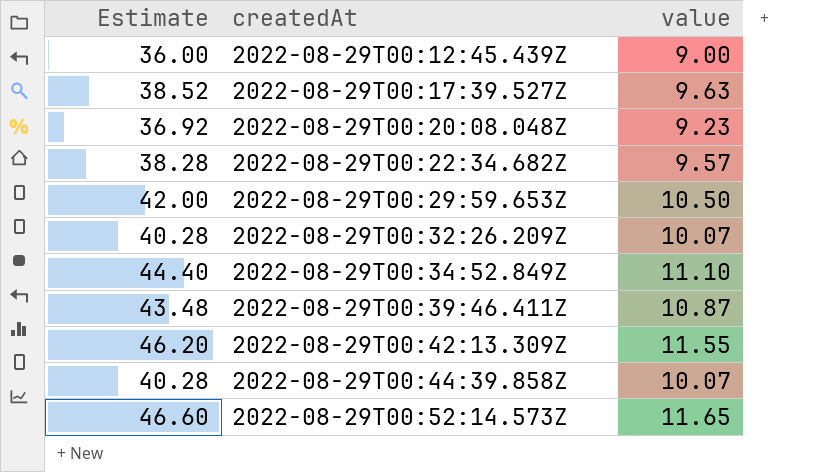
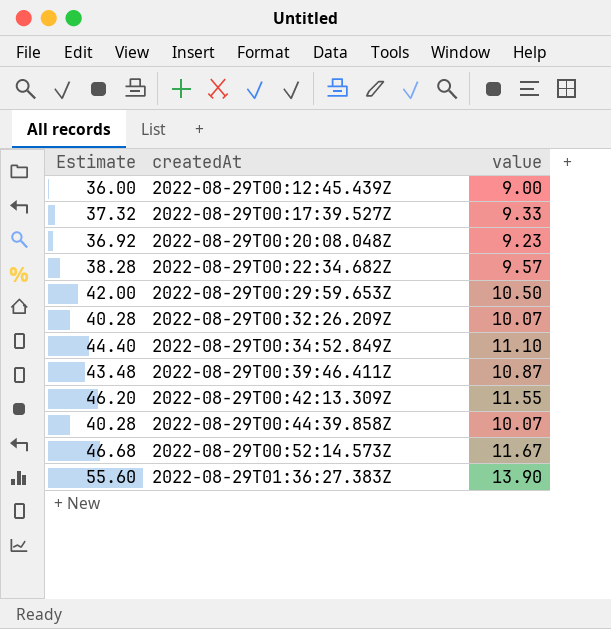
2022-08-29T00:17:39.527Z | Estimate: 38.52 -> 37.32
2022-08-29T00:17:39.527Z | value: 9.63 -> 9.33
2022-08-29T00:52:14.573Z | Estimate: 46.60 -> 46.68
2022-08-29T00:52:14.573Z | value: 11.65 -> 11.67
row 2022-08-29T01:36:27.383Z: none -> 55.60 | 13.90

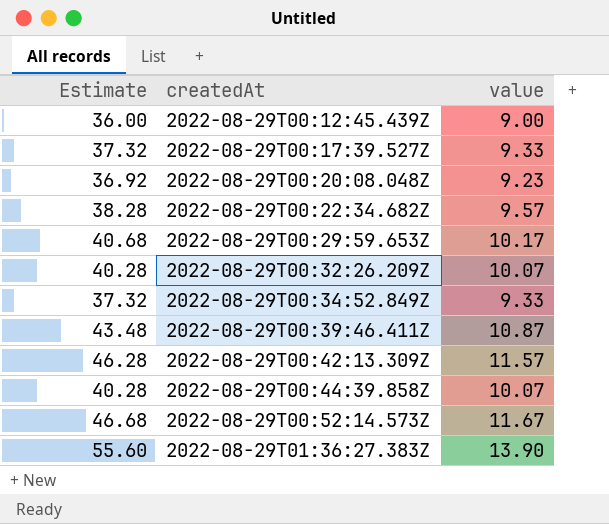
2022-08-29T00:29:59.653Z | Estimate: 42.00 -> 40.68
2022-08-29T00:29:59.653Z | value: 10.50 -> 10.17
2022-08-29T00:34:52.849Z | Estimate: 44.40 -> 37.32
2022-08-29T00:34:52.849Z | value: 11.10 -> 9.33
2022-08-29T00:42:13.309Z | Estimate: 46.20 -> 46.28
2022-08-29T00:42:13.309Z | value: 11.55 -> 11.57

